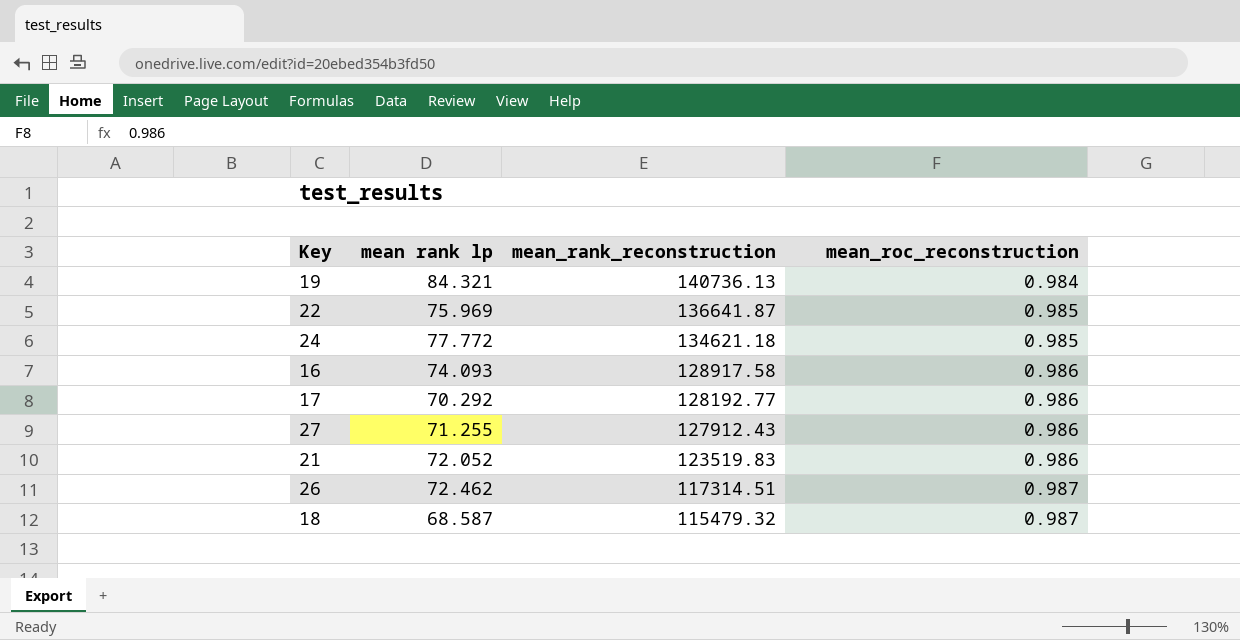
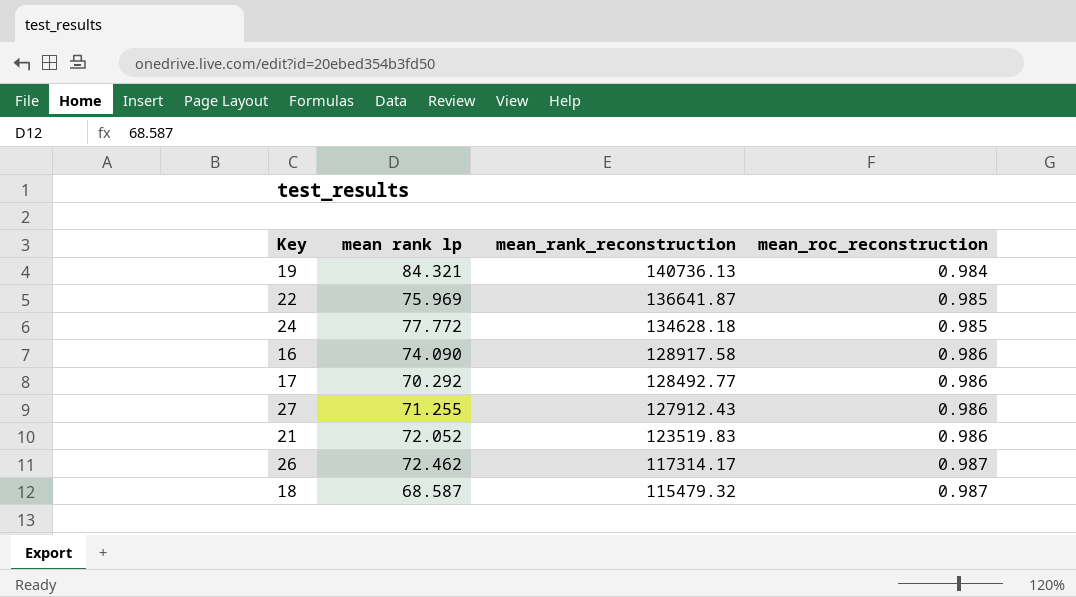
24 | mean_rank_reconstruction: 134621.18 -> 134628.18
16 | mean rank lp: 74.093 -> 74.090
17 | mean_rank_reconstruction: 128192.77 -> 128492.77
26 | mean_rank_reconstruction: 117314.51 -> 117314.17

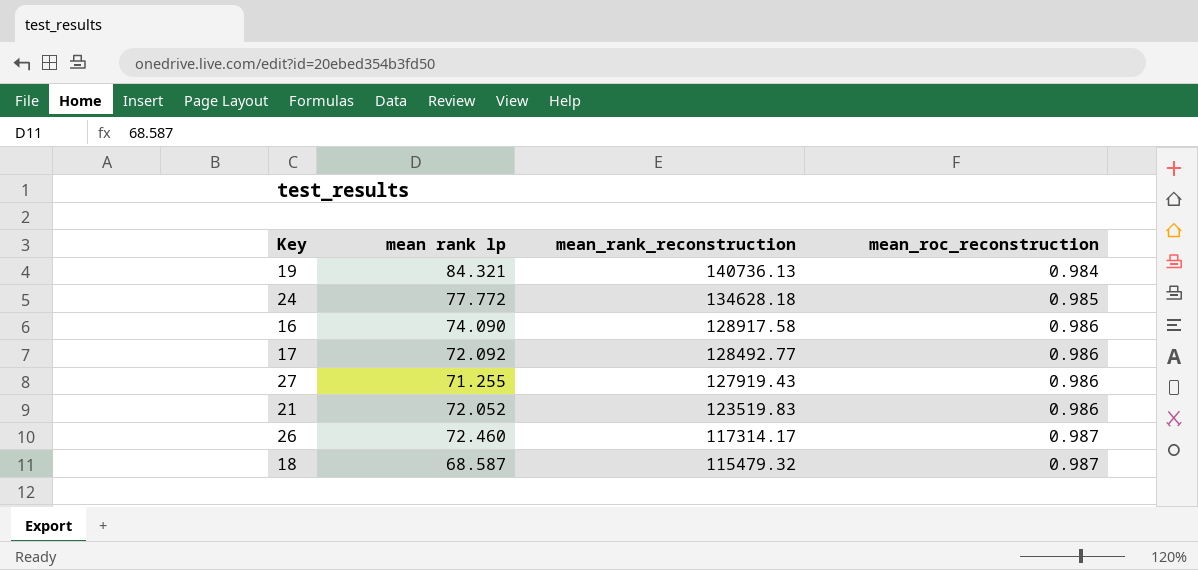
row 22: 75.969 | 136641.87 | 0.985 -> none
17 | mean rank lp: 70.292 -> 72.092
27 | mean_rank_reconstruction: 127912.43 -> 127919.43
26 | mean rank lp: 72.462 -> 72.460

